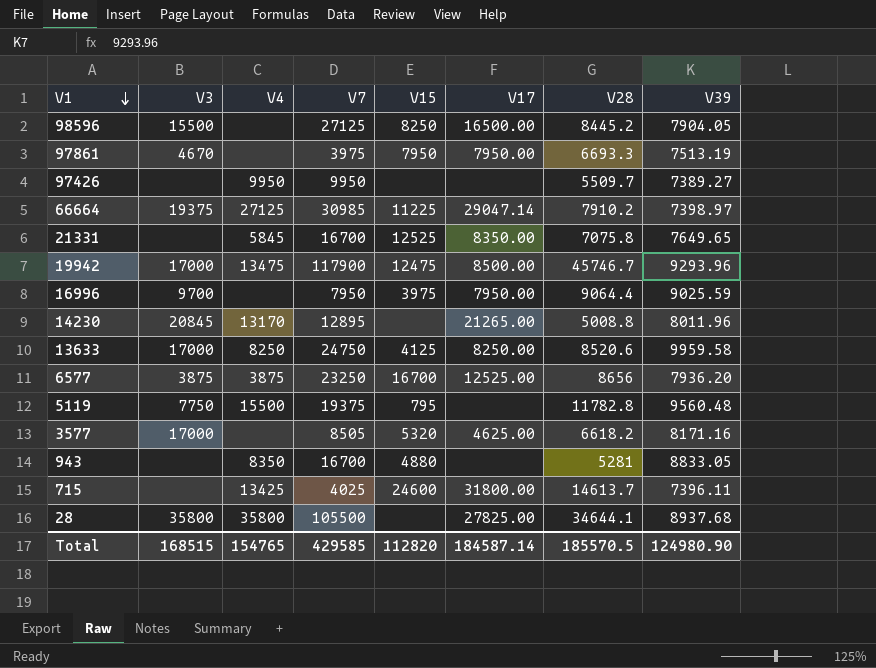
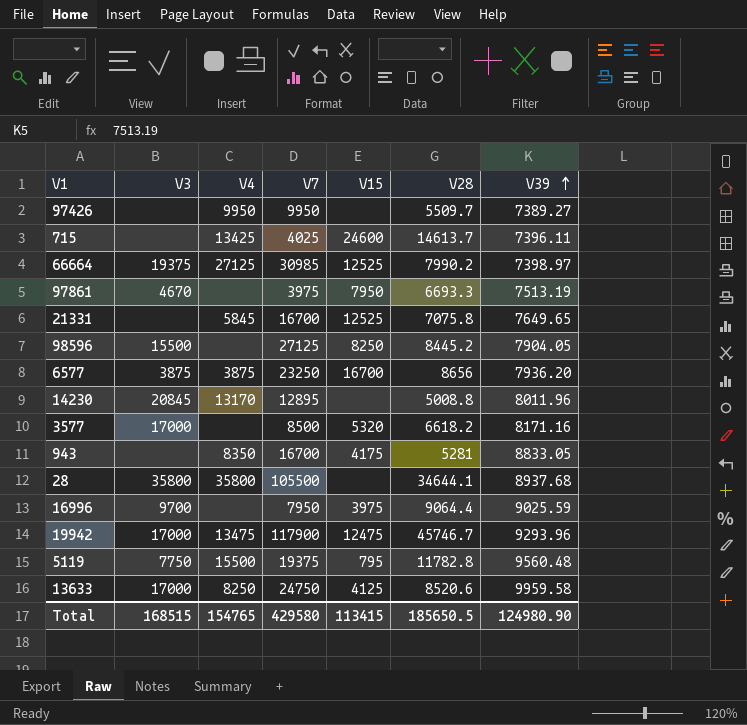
row order: V1 descending -> V39 ascending
column V17 | position: 6 -> none
66664 | V15: 11225 -> 12525
66664 | V28: 7910.2 -> 7990.2
3577 | V7: 8505 -> 8500
943 | V15: 4880 -> 4175
Total | V7: 429585 -> 429580
Total | V15: 112820 -> 113415
Total | V28: 185570.5 -> 185650.5

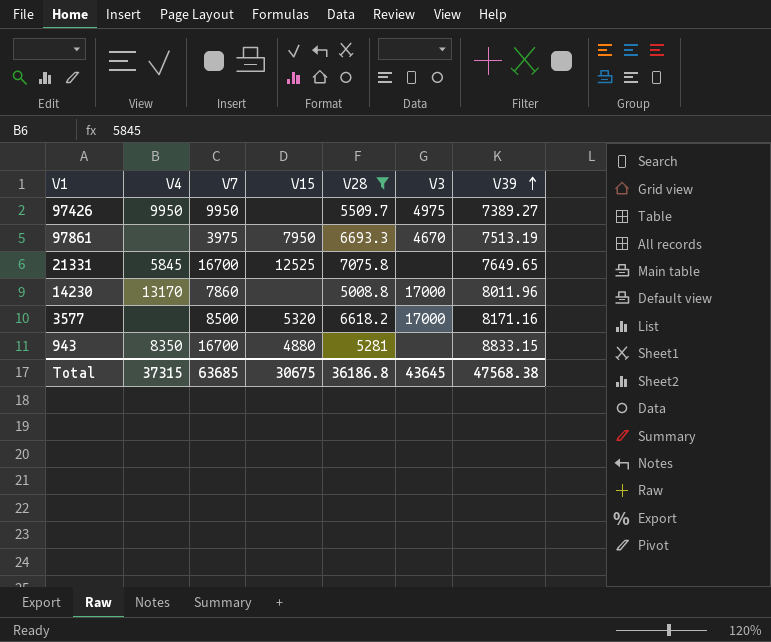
filter: none -> V28 <= 7075.8
column V3 | position: 2 -> 6
97426 | V3: none -> 4975
14230 | V7: 12895 -> 7860
14230 | V3: 20845 -> 17000
943 | V15: 4175 -> 4880
943 | V39: 8833.05 -> 8833.15
Total | V4: 154765 -> 37315
Total | V7: 429580 -> 63685
Total | V15: 113415 -> 30675
Total | V28: 185650.5 -> 36186.8
Total | V3: 168515 -> 43645
Total | V39: 124980.90 -> 47568.38

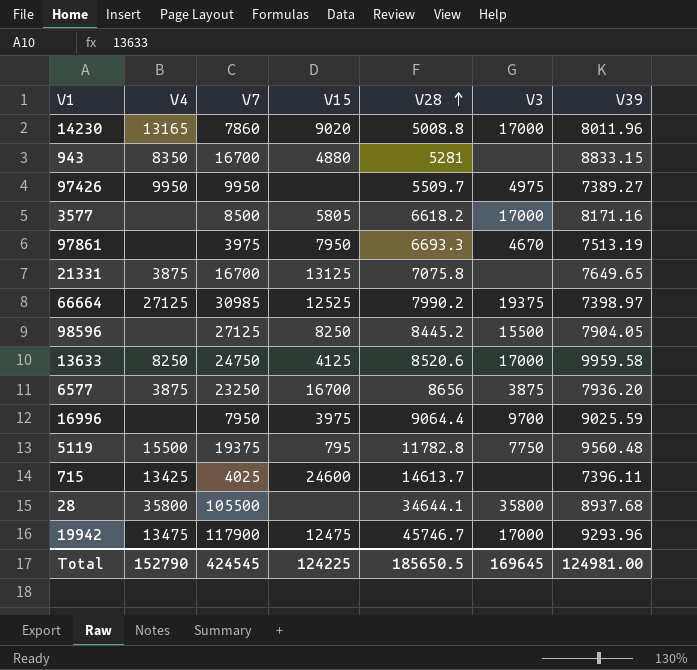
filter: V28 <= 7075.8 -> none
row order: V39 ascending -> V28 ascending
14230 | V4: 13170 -> 13165
14230 | V15: none -> 9020
3577 | V15: 5320 -> 5805
21331 | V4: 5845 -> 3875
21331 | V15: 12525 -> 13125
Total | V4: 37315 -> 152790
Total | V7: 63685 -> 424545
Total | V15: 30675 -> 124225
Total | V28: 36186.8 -> 185650.5
Total | V3: 43645 -> 169645
Total | V39: 47568.38 -> 124981.00

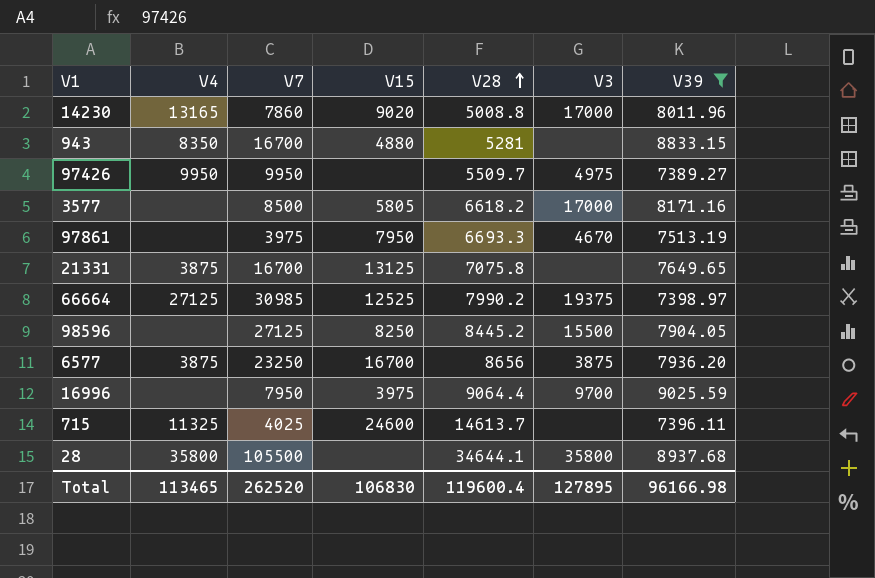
filter: none -> V39 <= 9025.59
715 | V4: 13425 -> 11325
Total | V4: 152790 -> 113465
Total | V7: 424545 -> 262520
Total | V15: 124225 -> 106830
Total | V28: 185650.5 -> 119600.4
Total | V3: 169645 -> 127895
Total | V39: 124981.00 -> 96166.98

